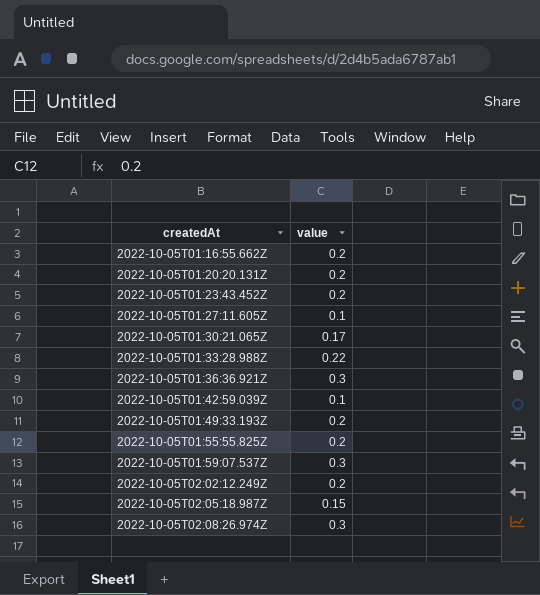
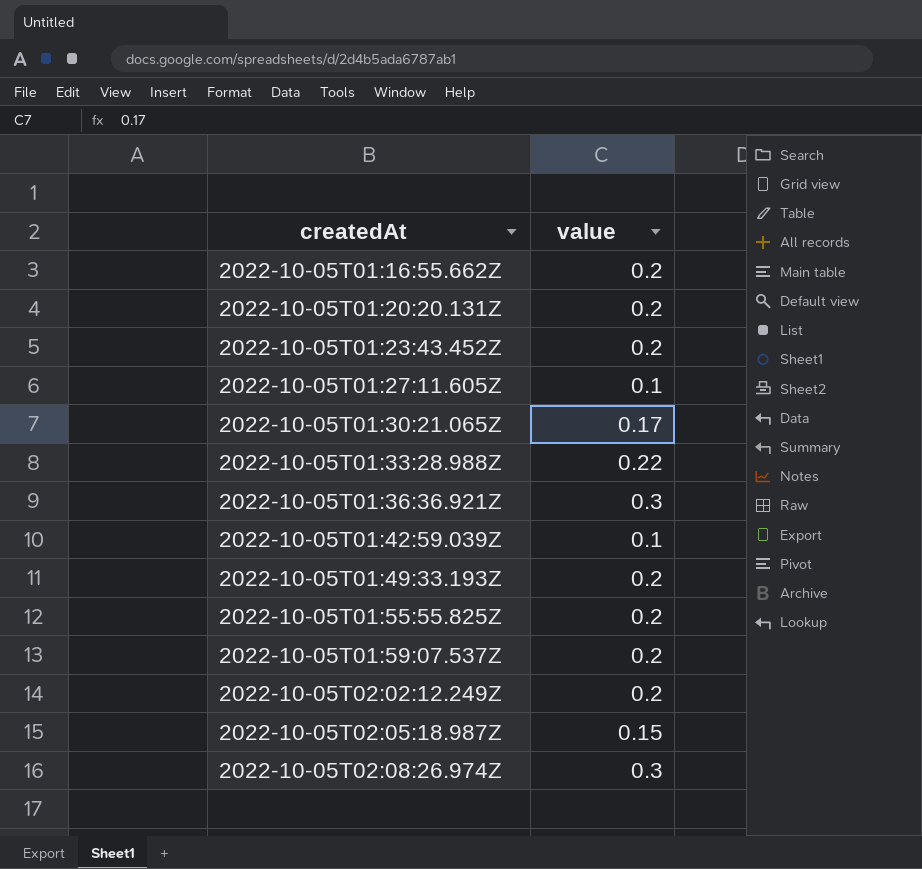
2022-10-05T01:59:07.537Z | value: 0.3 -> 0.2

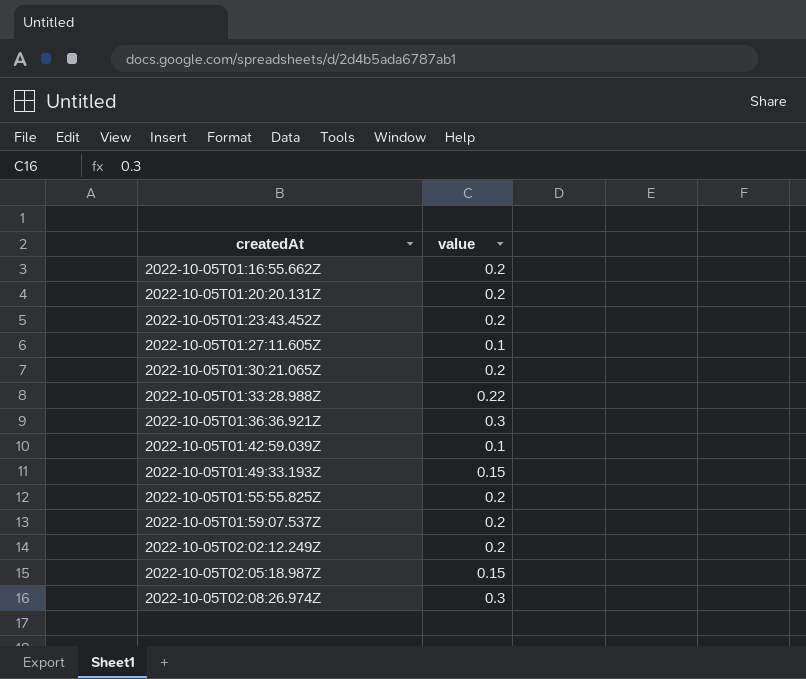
2022-10-05T01:30:21.065Z | value: 0.17 -> 0.2
2022-10-05T01:49:33.193Z | value: 0.2 -> 0.15

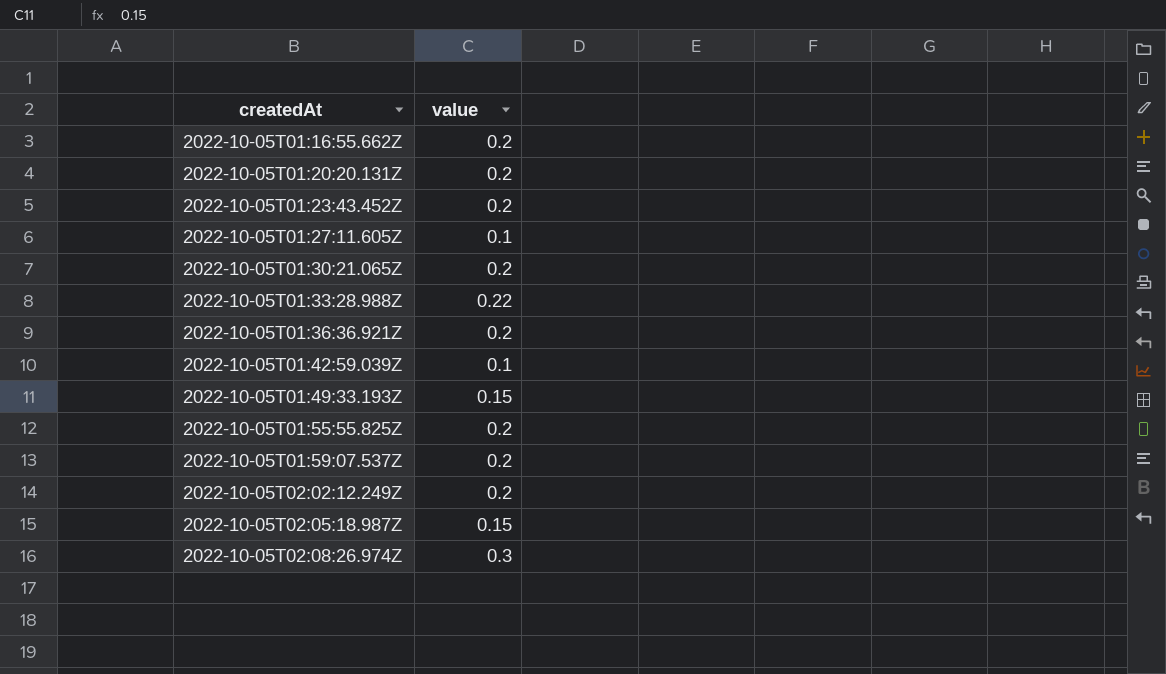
2022-10-05T01:36:36.921Z | value: 0.3 -> 0.2

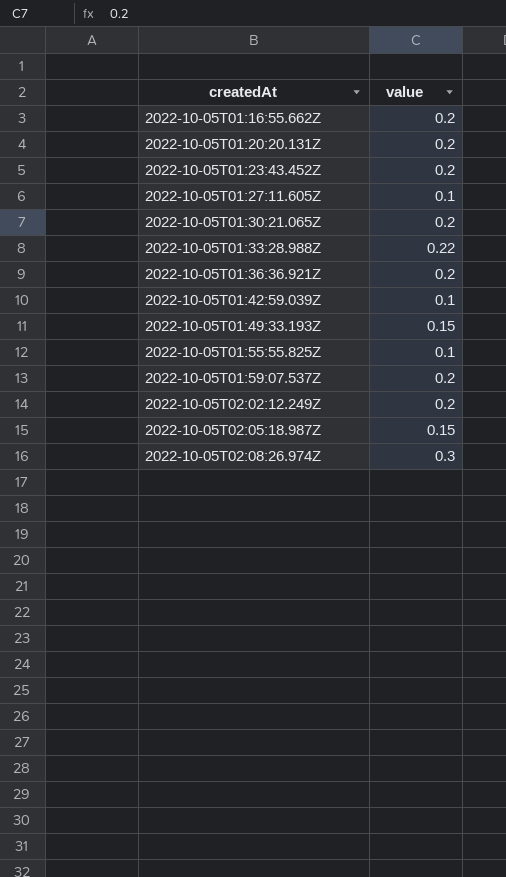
2022-10-05T01:55:55.825Z | value: 0.2 -> 0.1

